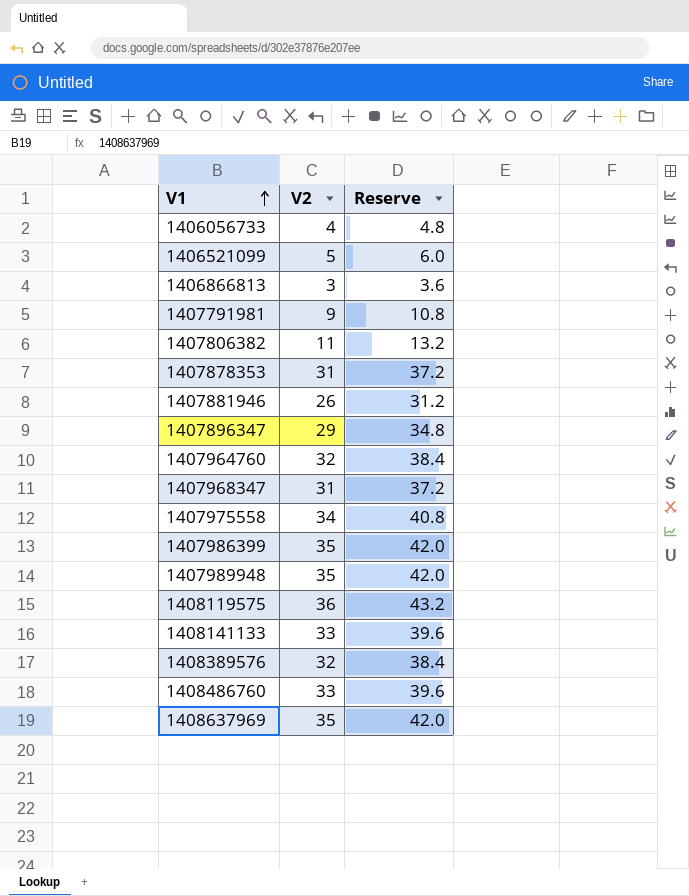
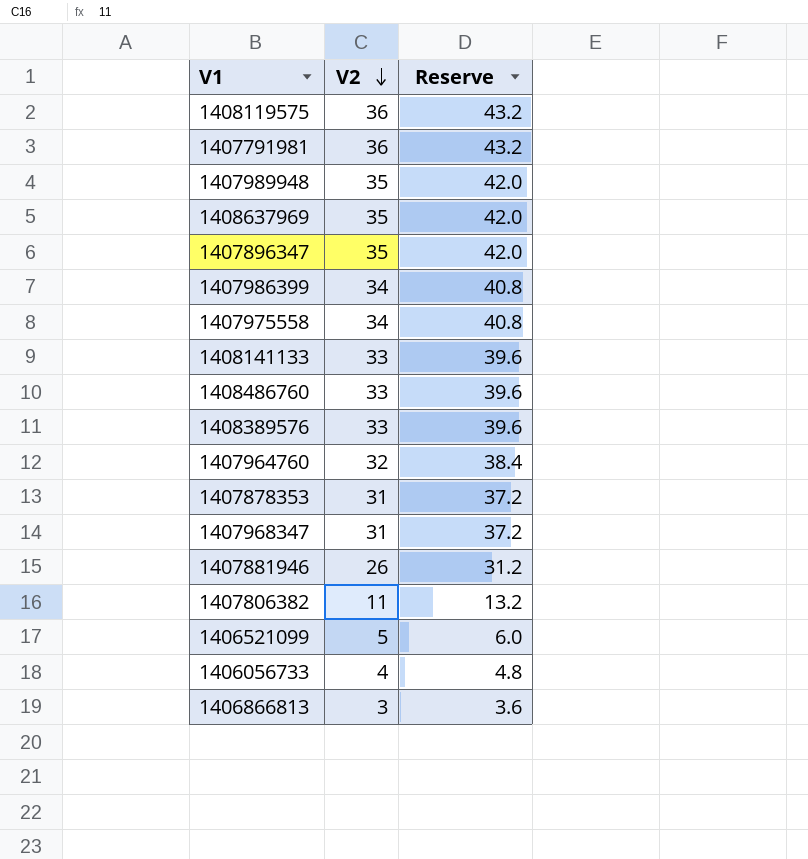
row order: V1 ascending -> V2 descending
1407791981 | V2: 9 -> 36
1407791981 | Reserve: 10.8 -> 43.2
1407896347 | V2: 29 -> 35
1407896347 | Reserve: 34.8 -> 42.0
1407986399 | V2: 35 -> 34
1407986399 | Reserve: 42.0 -> 40.8
1408389576 | V2: 32 -> 33
1408389576 | Reserve: 38.4 -> 39.6

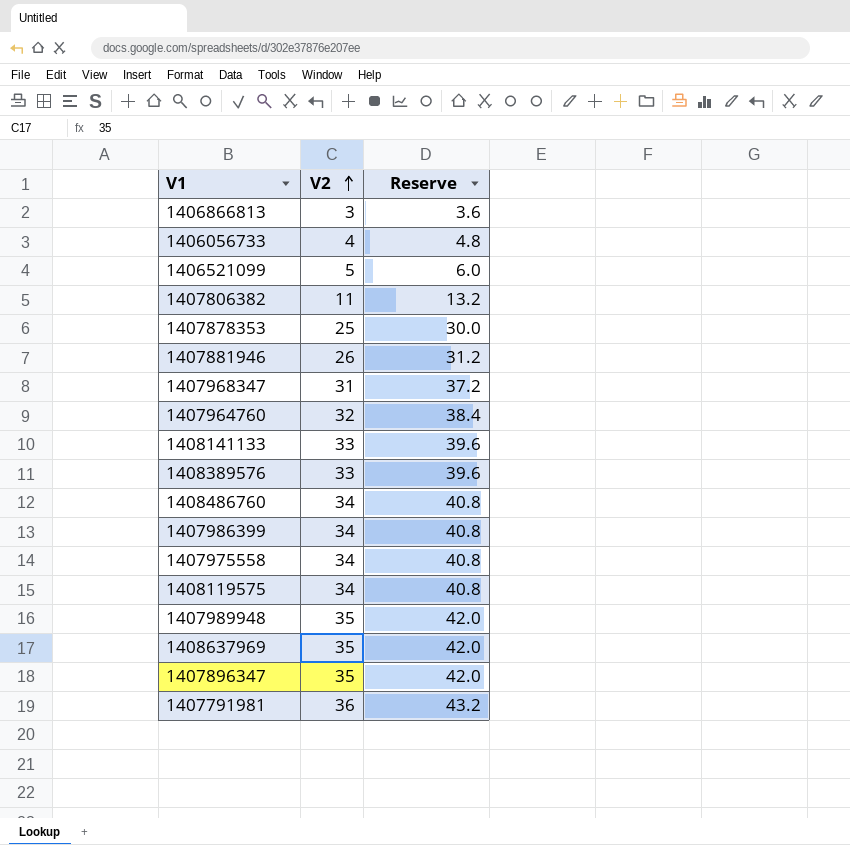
row order: V2 descending -> V2 ascending
1407878353 | V2: 31 -> 25
1407878353 | Reserve: 37.2 -> 30.0
1408486760 | V2: 33 -> 34
1408486760 | Reserve: 39.6 -> 40.8
1408119575 | V2: 36 -> 34
1408119575 | Reserve: 43.2 -> 40.8

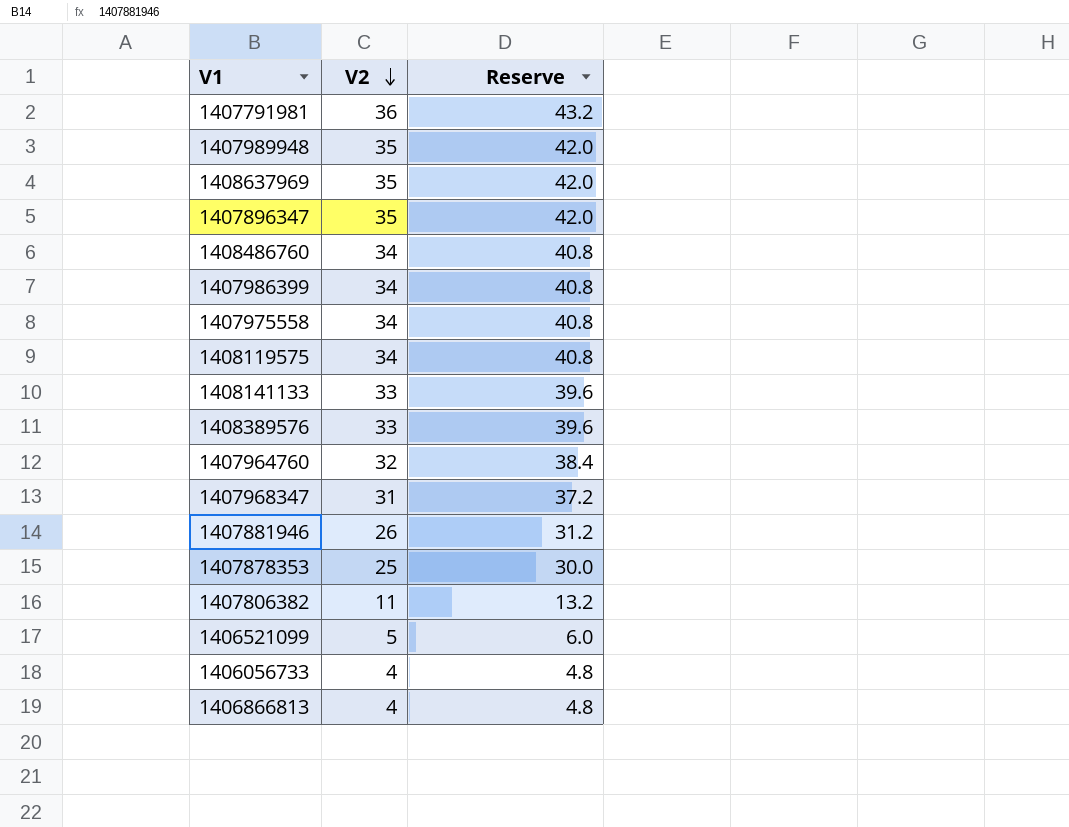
row order: V2 ascending -> V2 descending
1406866813 | V2: 3 -> 4
1406866813 | Reserve: 3.6 -> 4.8

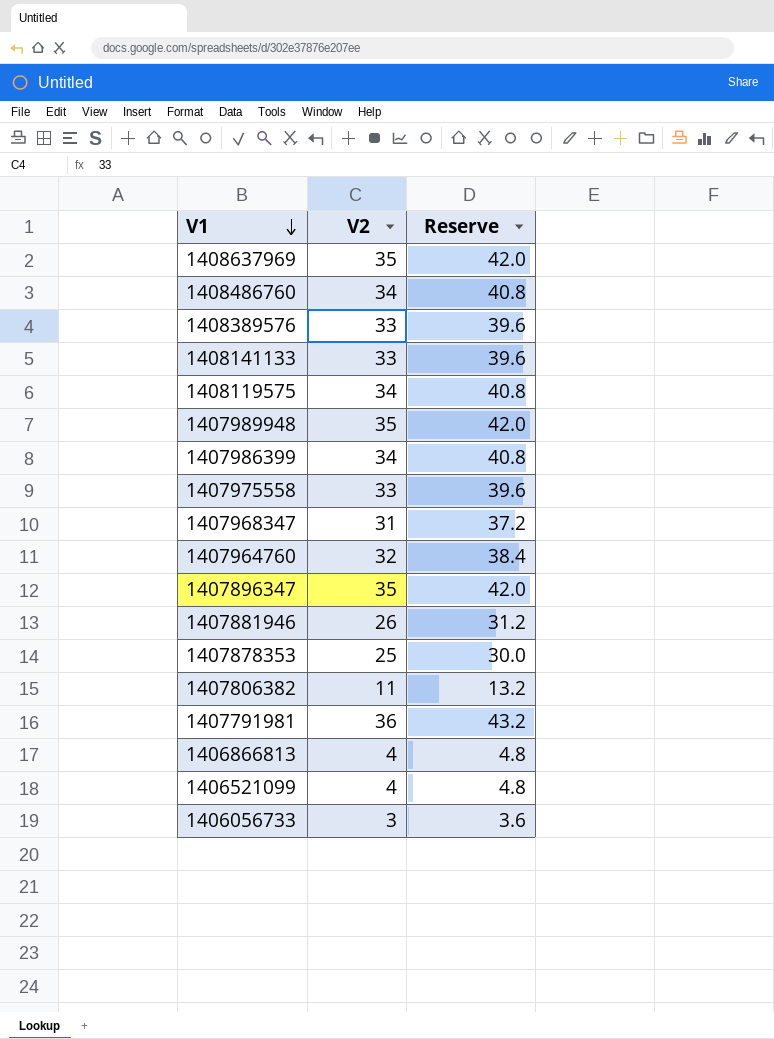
row order: V2 descending -> V1 descending
1407975558 | V2: 34 -> 33
1407975558 | Reserve: 40.8 -> 39.6
1406521099 | V2: 5 -> 4
1406521099 | Reserve: 6.0 -> 4.8
1406056733 | V2: 4 -> 3
1406056733 | Reserve: 4.8 -> 3.6

